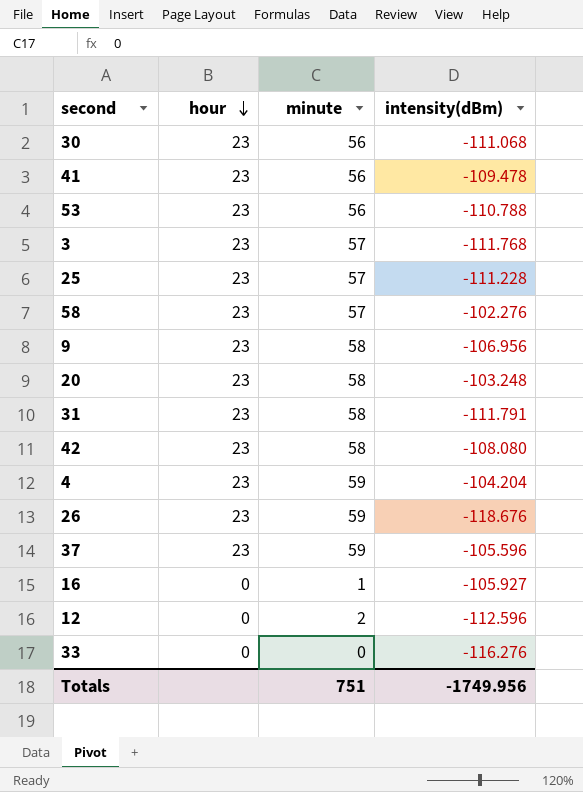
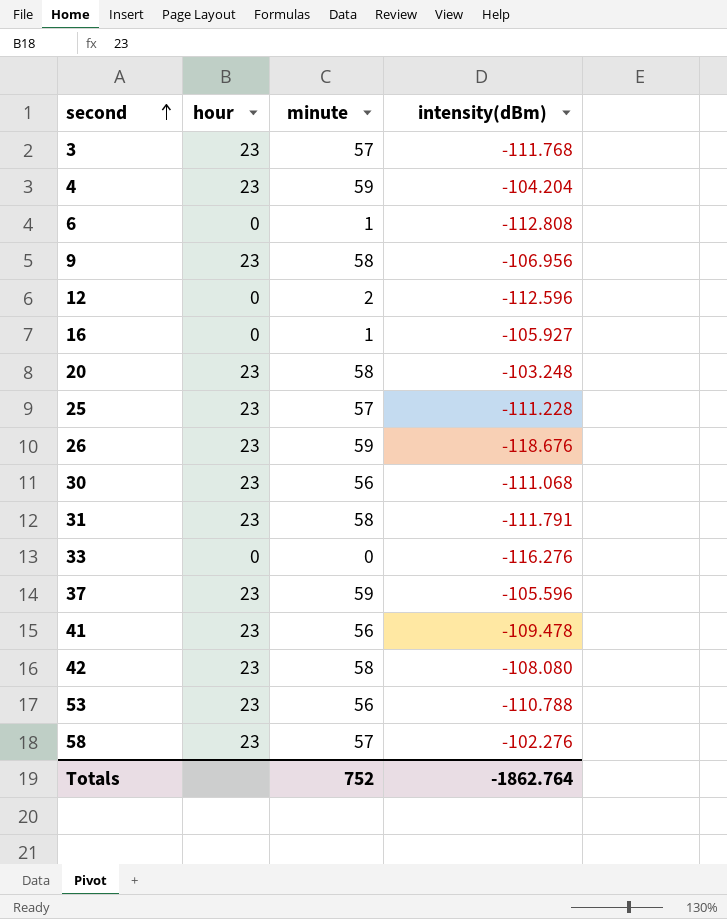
row order: hour descending -> second ascending
row 6: none -> 0 | 1 | -112.808
Totals | minute: 751 -> 752
Totals | intensity(dBm): -1749.956 -> -1862.764

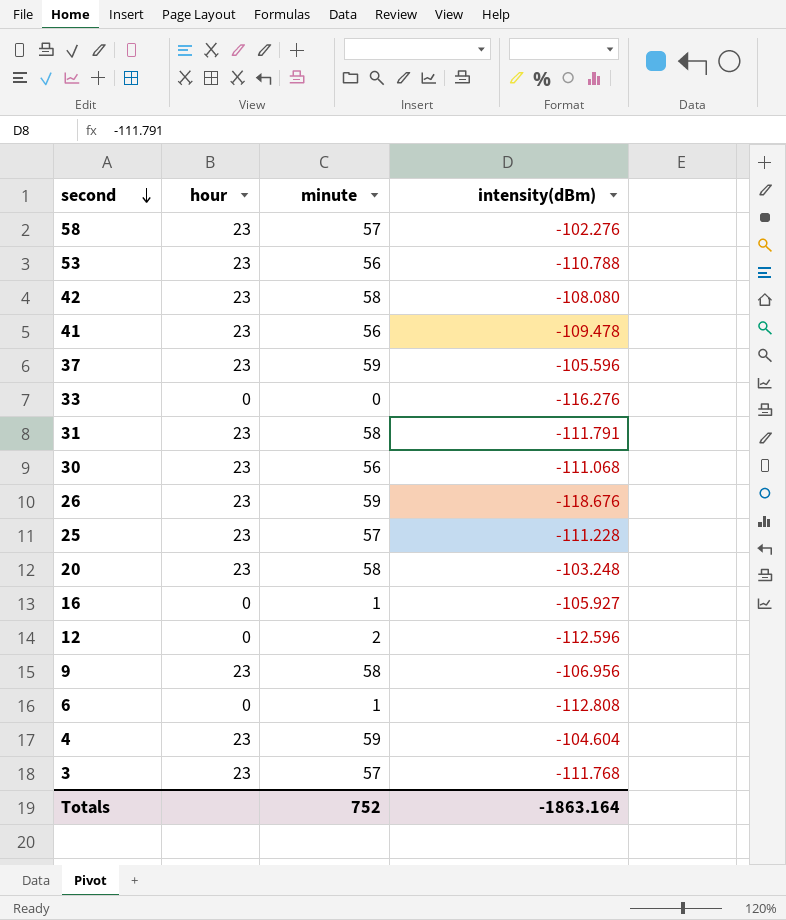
row order: second ascending -> second descending
4 | intensity(dBm): -104.204 -> -104.604
Totals | intensity(dBm): -1862.764 -> -1863.164

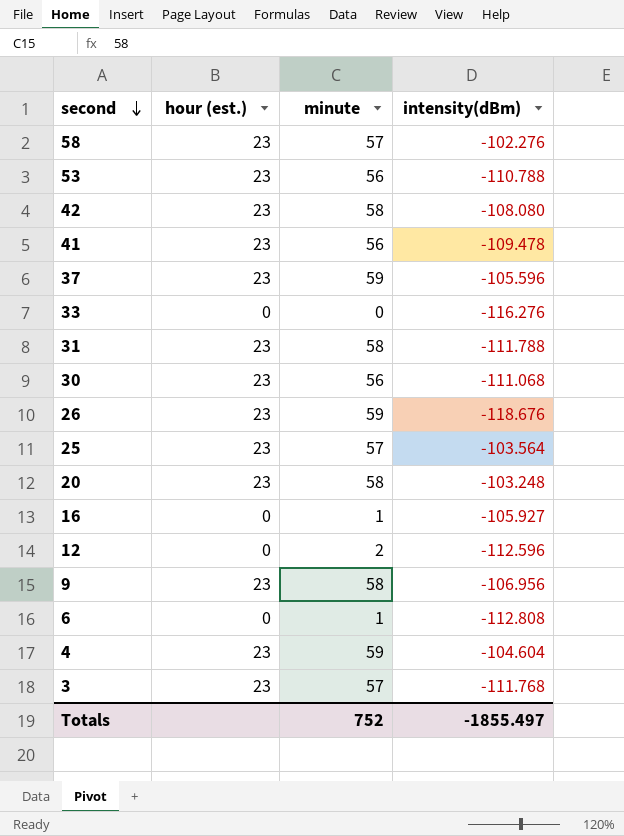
column name: hour -> hour (est.)
31 | intensity(dBm): -111.791 -> -111.788
25 | intensity(dBm): -111.228 -> -103.564
Totals | intensity(dBm): -1863.164 -> -1855.497

